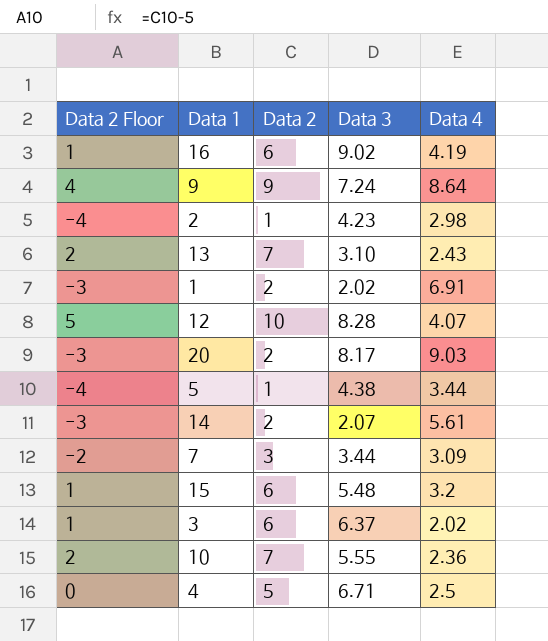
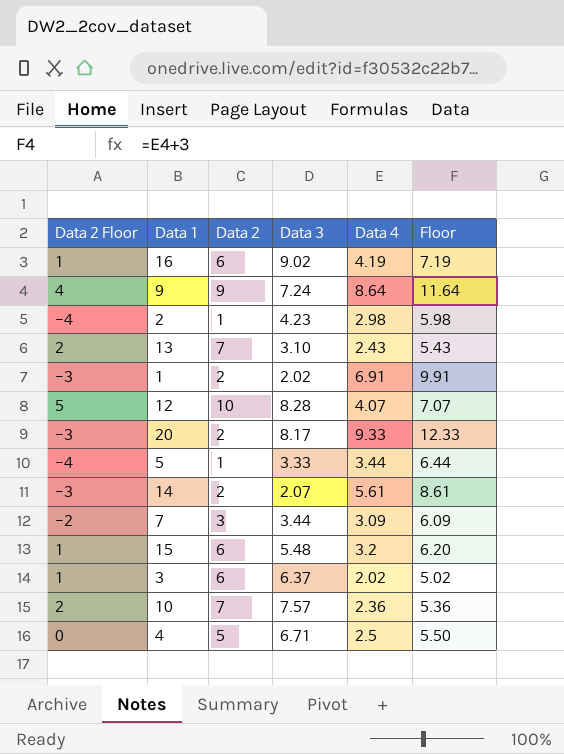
column Floor | formula: none -> [Data 4] + 3
20 | Data 4: 9.03 -> 9.33
5 | Data 3: 4.38 -> 3.33
10 | Data 3: 5.55 -> 7.57

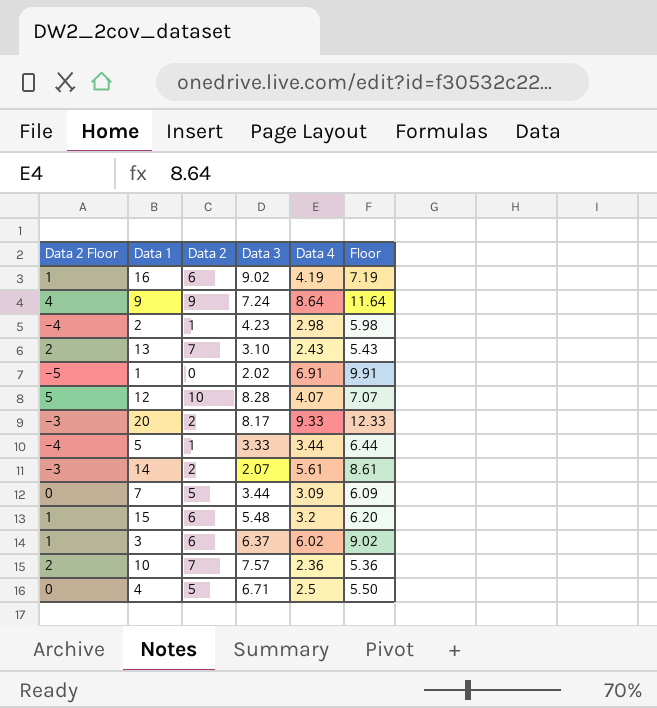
1 | Data 2 Floor: -3 -> -5
1 | Data 2: 2 -> 0
7 | Data 2 Floor: -2 -> 0
7 | Data 2: 3 -> 5
3 | Data 4: 2.02 -> 6.02
3 | Floor: 5.02 -> 9.02

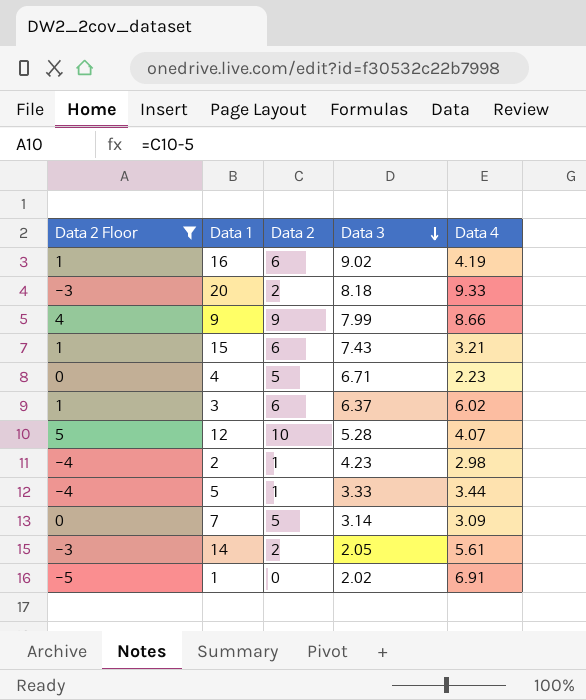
filter: none -> Data 2 Floor != 2
row order: none -> Data 3 descending
column Floor | formula: [Data 4] + 3 -> none
20 | Data 3: 8.17 -> 8.18
9 | Data 3: 7.24 -> 7.99
9 | Data 4: 8.64 -> 8.66
15 | Data 3: 5.48 -> 7.43
15 | Data 4: 3.2 -> 3.21
4 | Data 4: 2.5 -> 2.23
12 | Data 3: 8.28 -> 5.28
7 | Data 3: 3.44 -> 3.14
14 | Data 3: 2.07 -> 2.05

